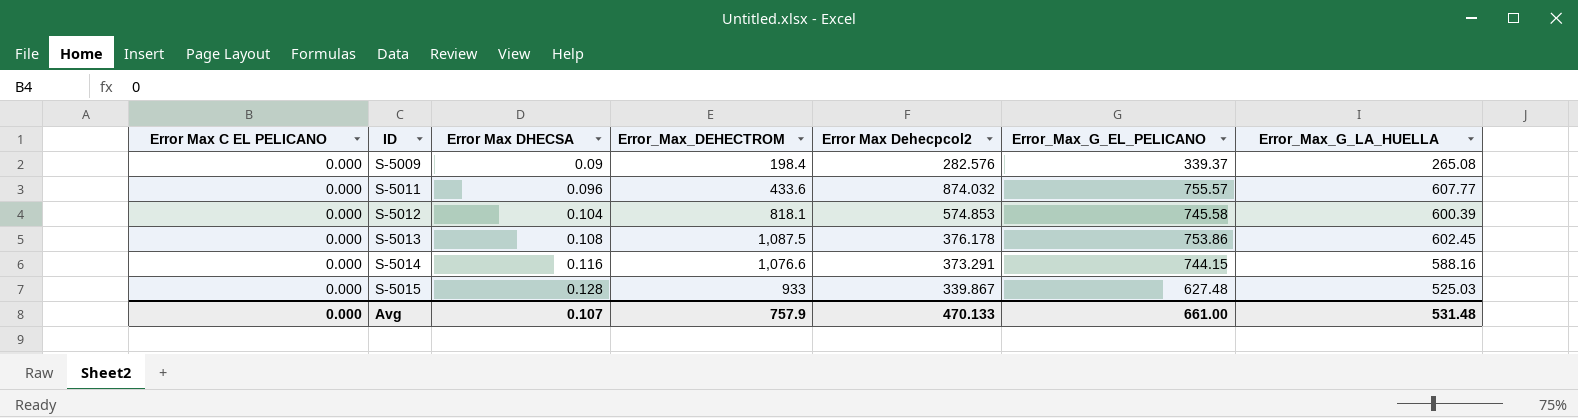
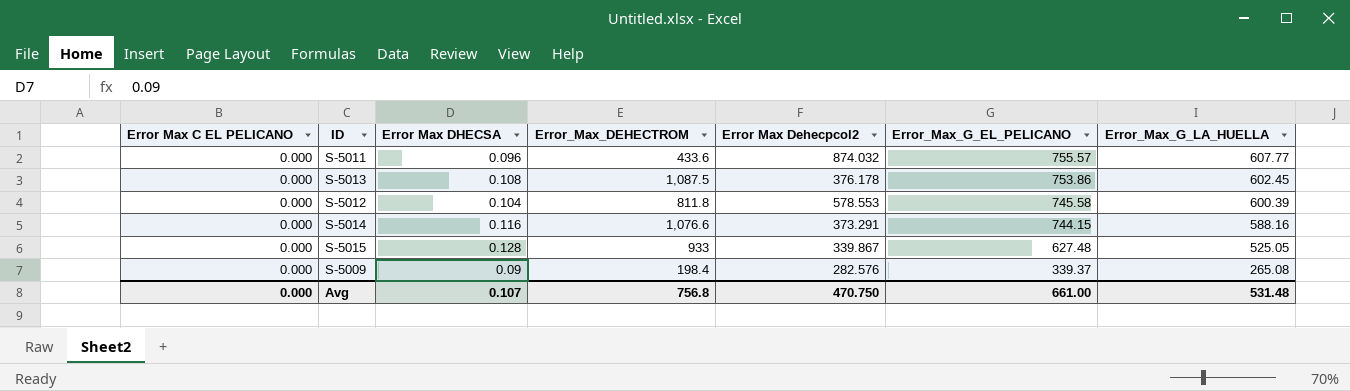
row order: ID ascending -> Error_Max_G_EL_PELICANO descending
S-5012 | Error_Max_DEHECTROM: 818.1 -> 811.8
S-5012 | Error Max Dehecpcol2: 574.853 -> 578.553
S-5015 | Error_Max_G_LA_HUELLA: 525.03 -> 525.05
Avg | Error_Max_DEHECTROM: 757.9 -> 756.8
Avg | Error Max Dehecpcol2: 470.133 -> 470.750

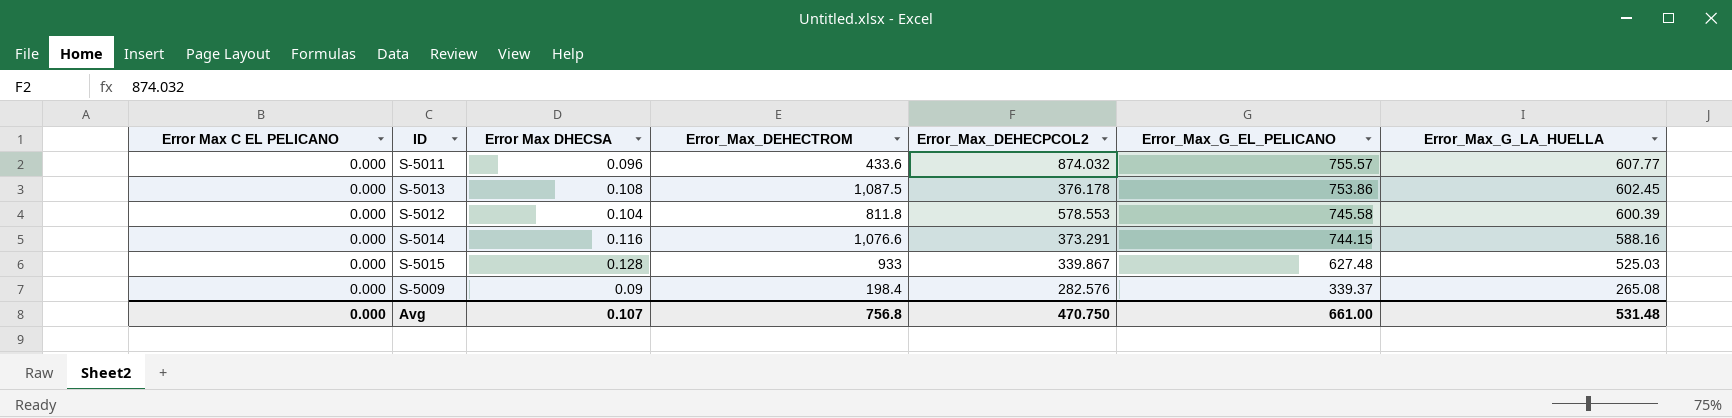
column name: Error Max Dehecpcol2 -> Error_Max_DEHECPCOL2
S-5015 | Error_Max_G_LA_HUELLA: 525.05 -> 525.03

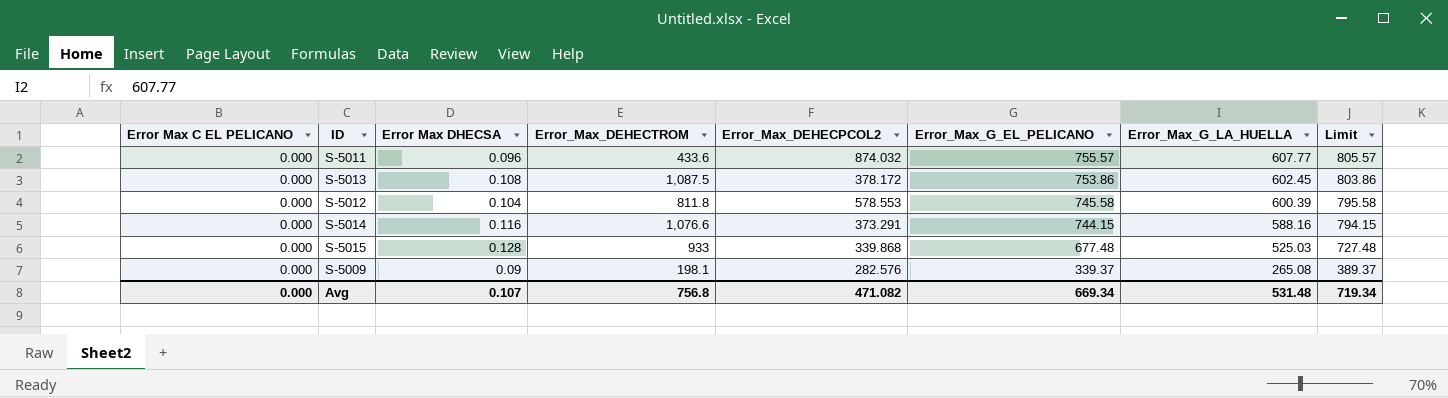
column Limit | formula: none -> [Error_Max_G_EL_PELICANO] + 50
S-5013 | Error_Max_DEHECPCOL2: 376.178 -> 378.172
S-5015 | Error_Max_DEHECPCOL2: 339.867 -> 339.868
S-5015 | Error_Max_G_EL_PELICANO: 627.48 -> 677.48
S-5009 | Error_Max_DEHECTROM: 198.4 -> 198.1
Avg | Error_Max_DEHECPCOL2: 470.750 -> 471.082
Avg | Error_Max_G_EL_PELICANO: 661.00 -> 669.34

